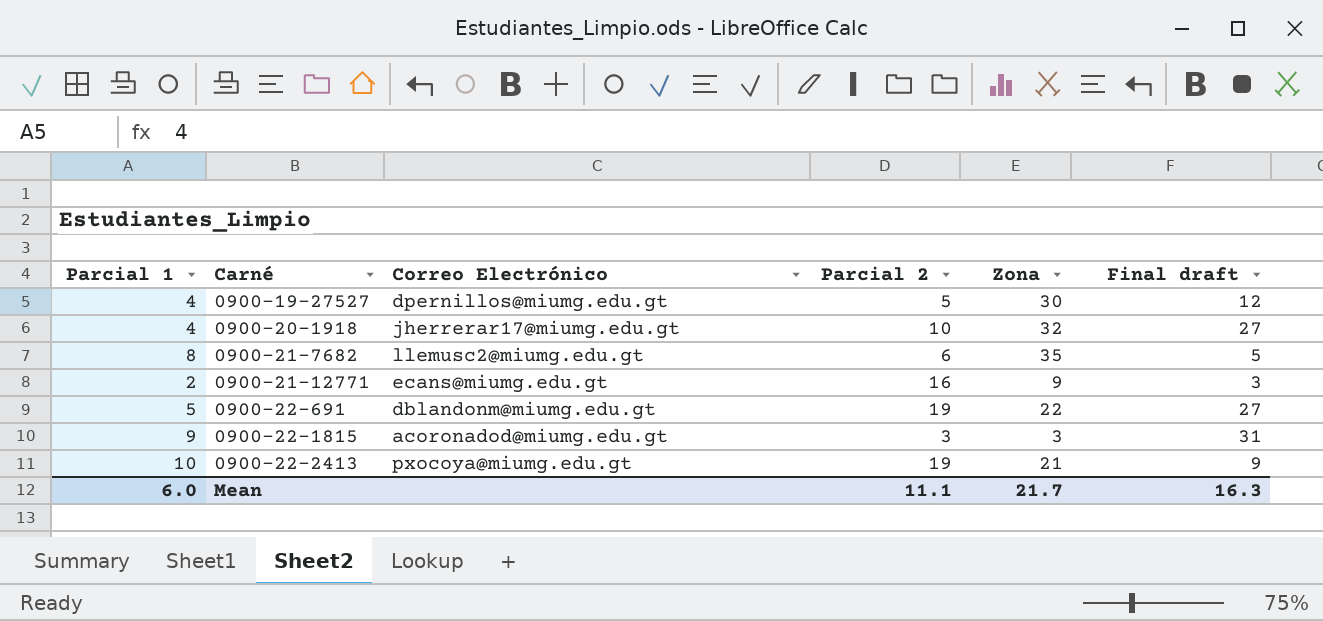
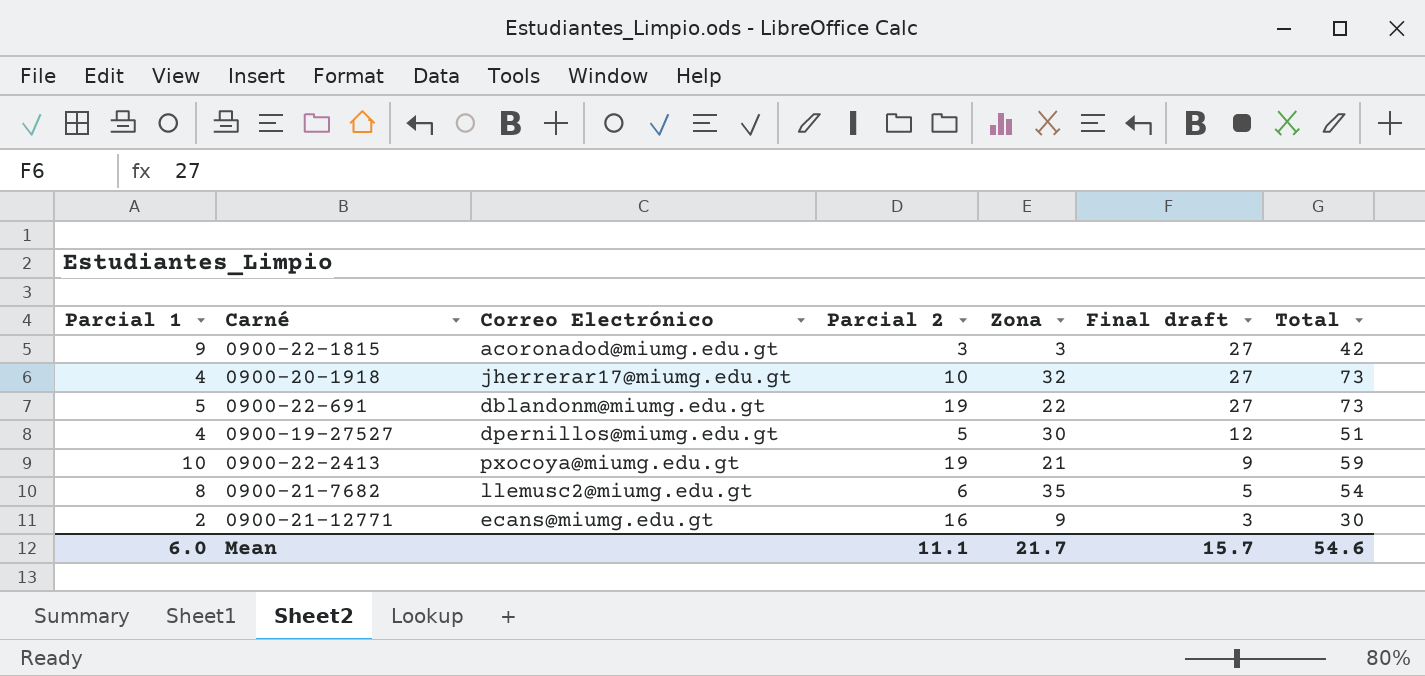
row order: Carné ascending -> Final draft descending
column Total | formula: none -> [Parcial 1] + [Parcial 2] + [Zona] + [Final draft]
0900-22-1815 | Final draft: 31 -> 27
Mean | Final draft: 16.3 -> 15.7

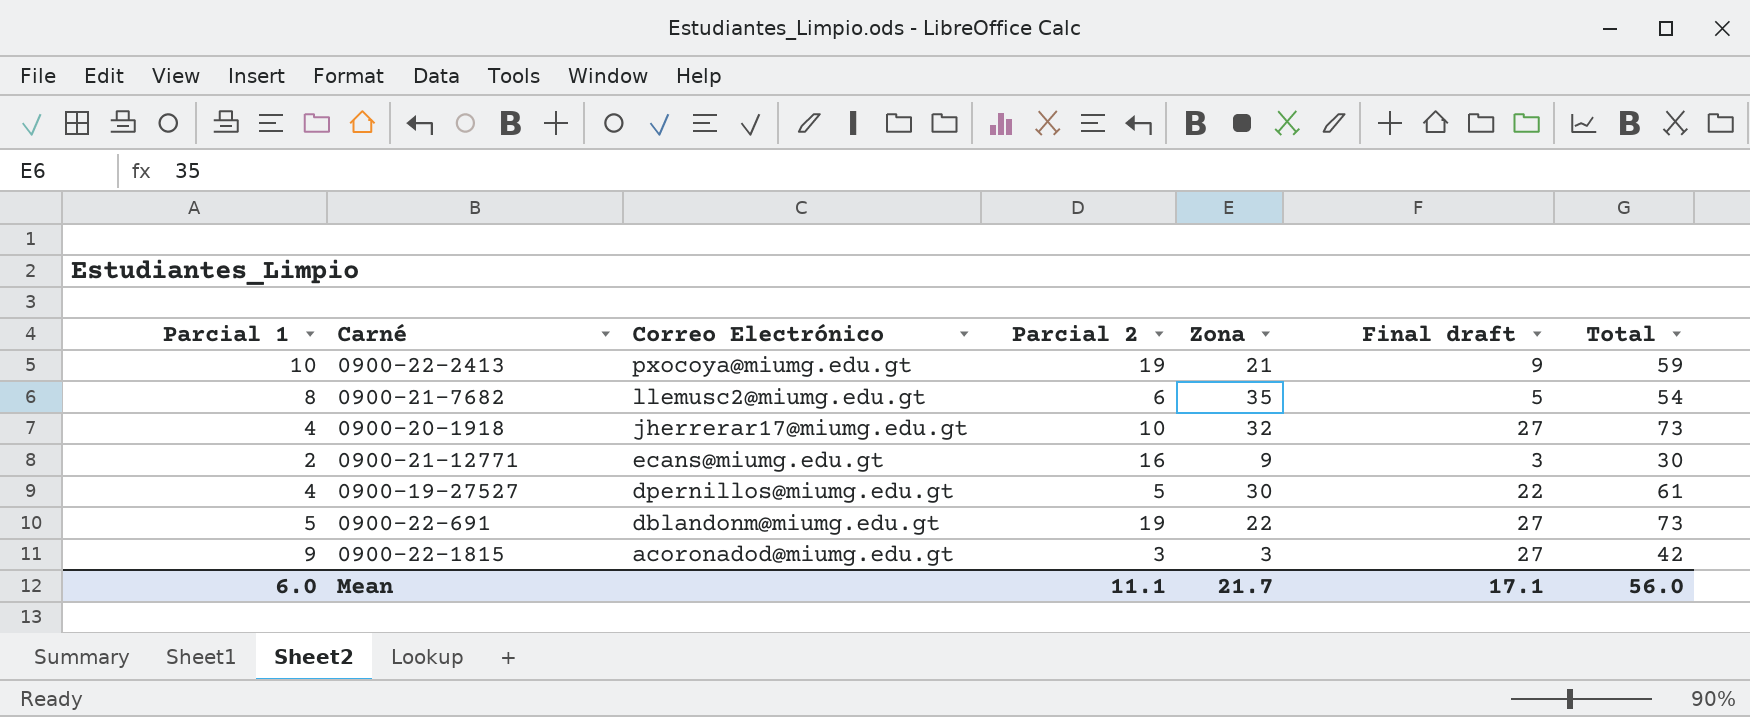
row order: Final draft descending -> Correo Electrónico descending
0900-19-27527 | Final draft: 12 -> 22
0900-19-27527 | Total: 51 -> 61
Mean | Final draft: 15.7 -> 17.1
Mean | Total: 54.6 -> 56.0

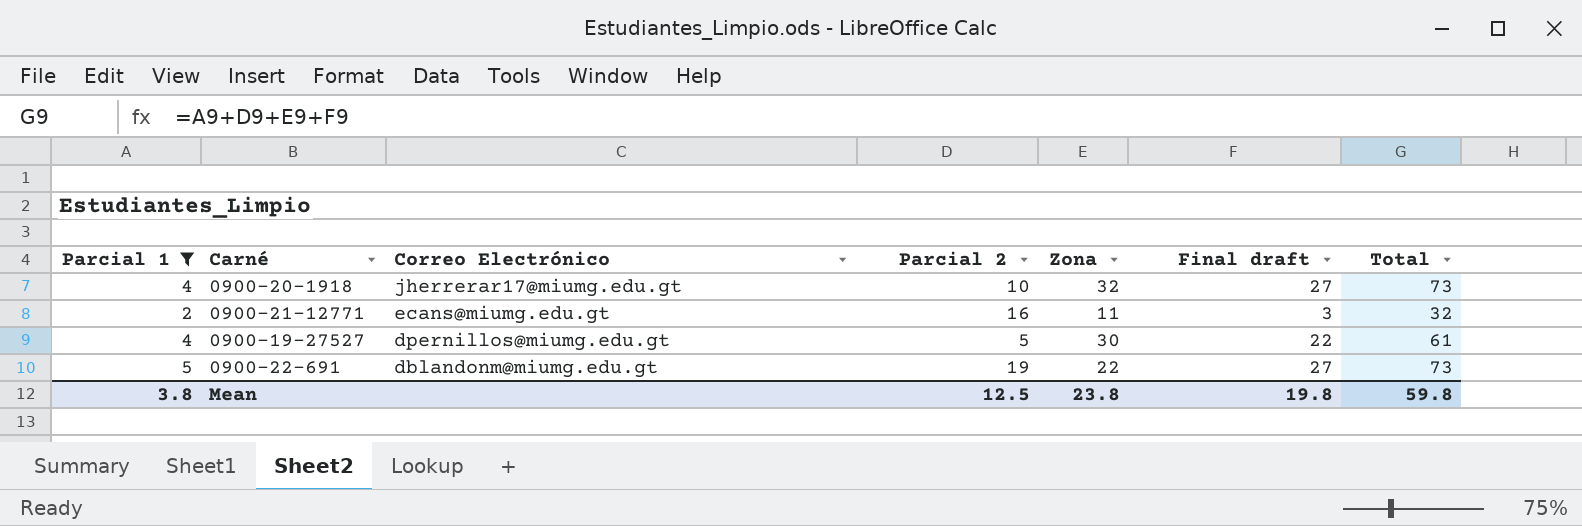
filter: none -> Parcial 1 <= 5
0900-21-12771 | Zona: 9 -> 11
0900-21-12771 | Total: 30 -> 32
Mean | Parcial 1: 6.0 -> 3.8
Mean | Parcial 2: 11.1 -> 12.5
Mean | Zona: 21.7 -> 23.8
Mean | Final draft: 17.1 -> 19.8
Mean | Total: 56.0 -> 59.8

